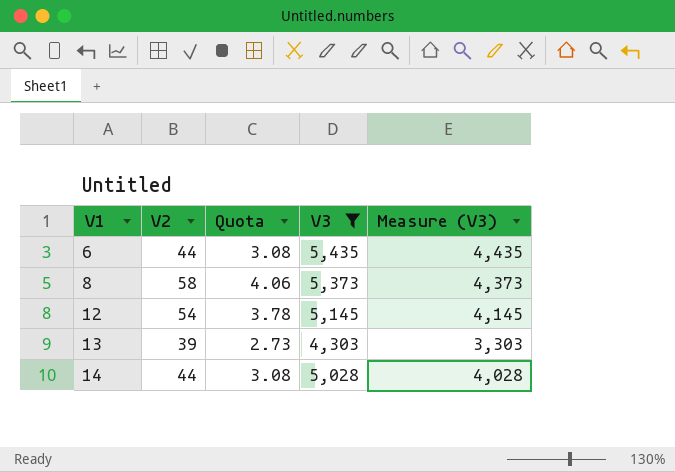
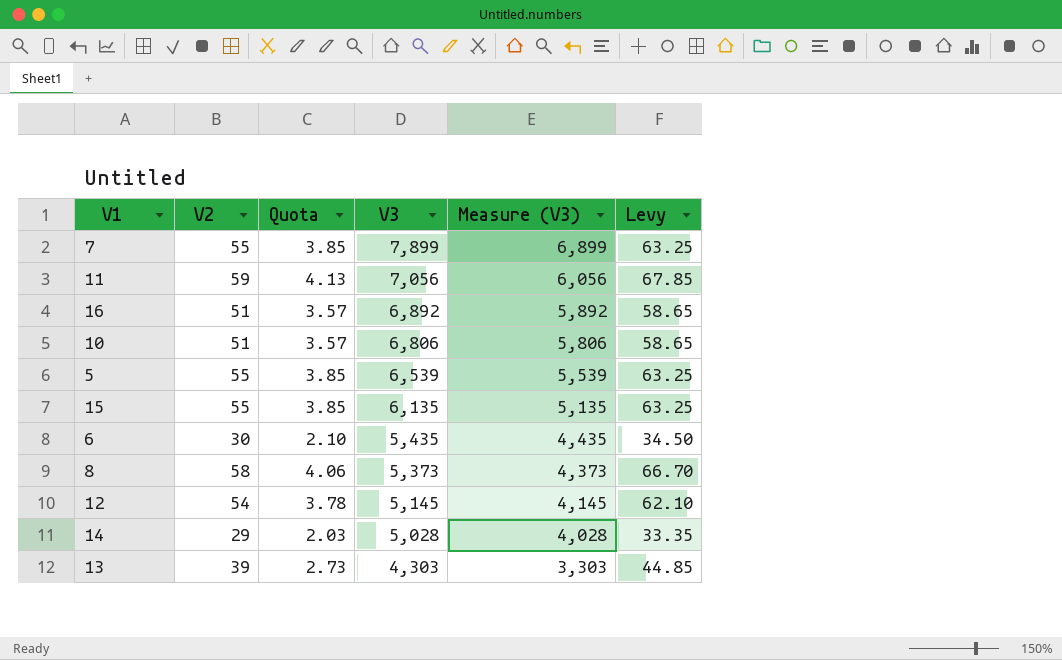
filter: V3 <= 5,435 -> none
row order: V1 ascending -> V3 descending
column Levy | formula: none -> [V2] * 1.15
6 | V2: 44 -> 30
6 | Quota: 3.08 -> 2.10
14 | V2: 44 -> 29
14 | Quota: 3.08 -> 2.03

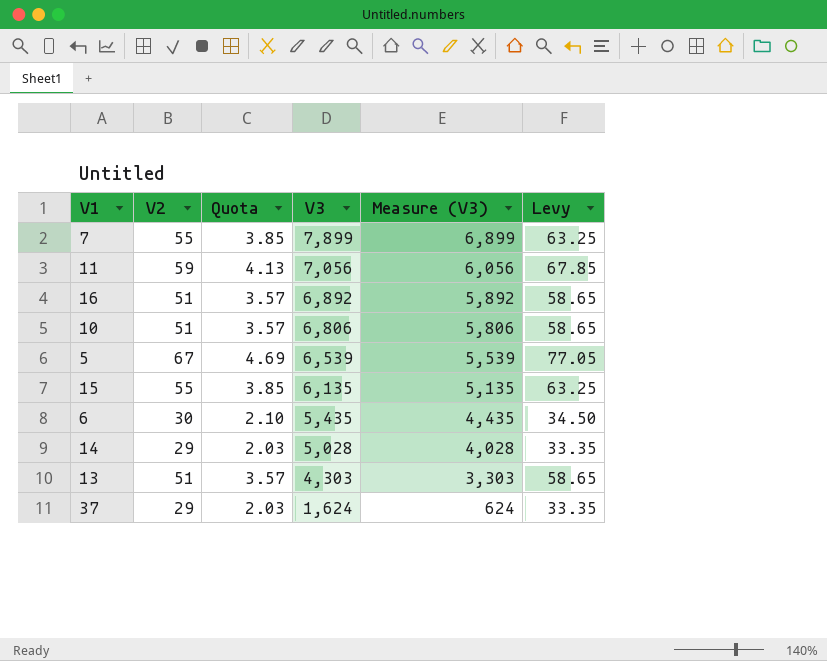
row 8: 58 | 4.06 | 5,373 | 4,373 | 66.70 -> none
row 12: 54 | 3.78 | 5,145 | 4,145 | 62.10 -> none
5 | V2: 55 -> 67
5 | Quota: 3.85 -> 4.69
5 | Levy: 63.25 -> 77.05
13 | V2: 39 -> 51
13 | Quota: 2.73 -> 3.57
13 | Levy: 44.85 -> 58.65
row 37: none -> 29 | 2.03 | 1,624 | 624 | 33.35

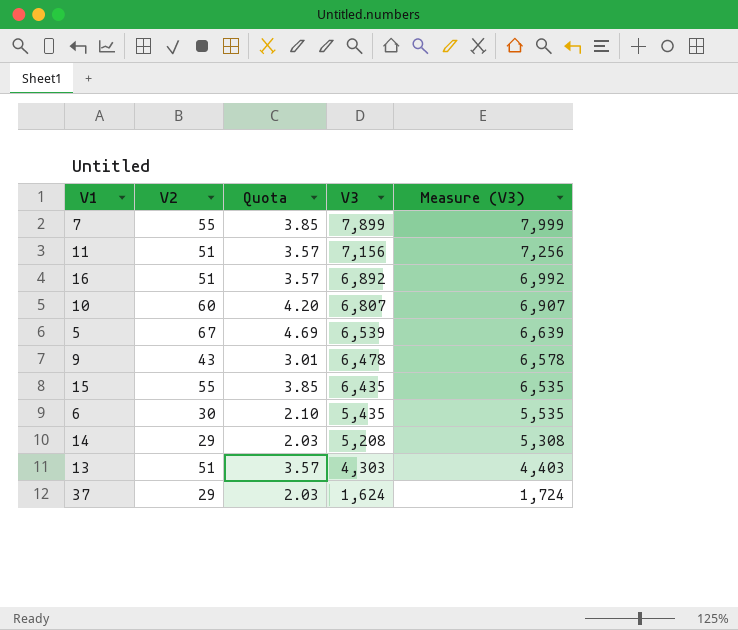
column Levy | formula: [V2] * 1.15 -> none
column Measure (V3) | formula: [V3] - 1000 -> [V3] + 100
11 | V2: 59 -> 51
11 | Quota: 4.13 -> 3.57
11 | V3: 7,056 -> 7,156
10 | V2: 51 -> 60
10 | Quota: 3.57 -> 4.20
10 | V3: 6,806 -> 6,807
row 9: none -> 43 | 3.01 | 6,478 | 6,578
15 | V3: 6,135 -> 6,435
14 | V3: 5,028 -> 5,208

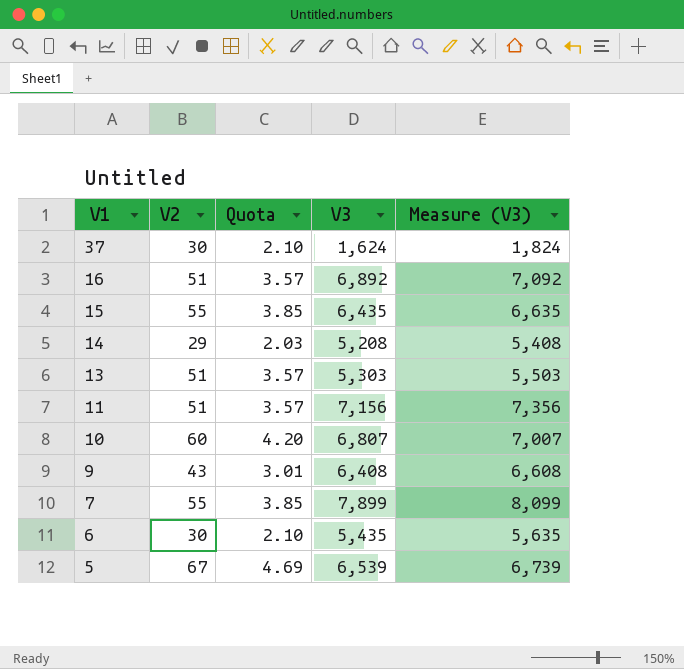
row order: V3 descending -> V1 descending
column Measure (V3) | formula: [V3] + 100 -> [V3] + 200
37 | V2: 29 -> 30
37 | Quota: 2.03 -> 2.10
13 | V3: 4,303 -> 5,303
9 | V3: 6,478 -> 6,408

